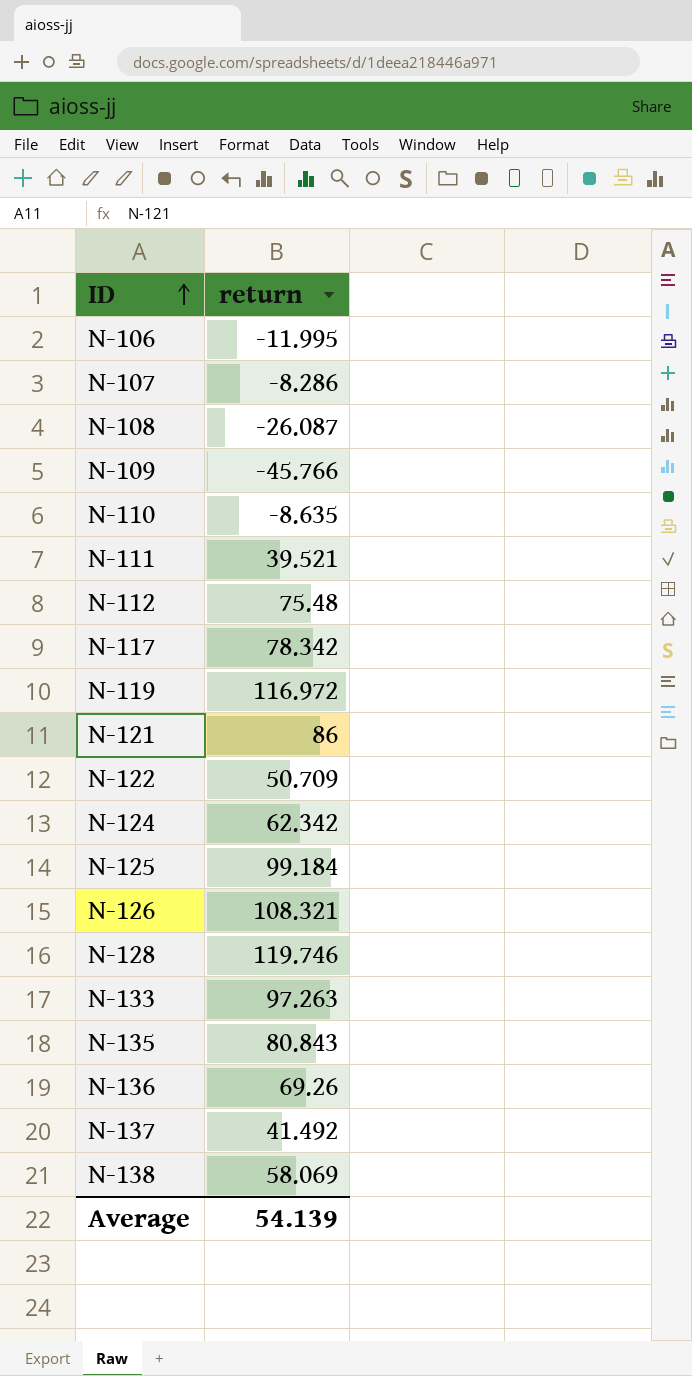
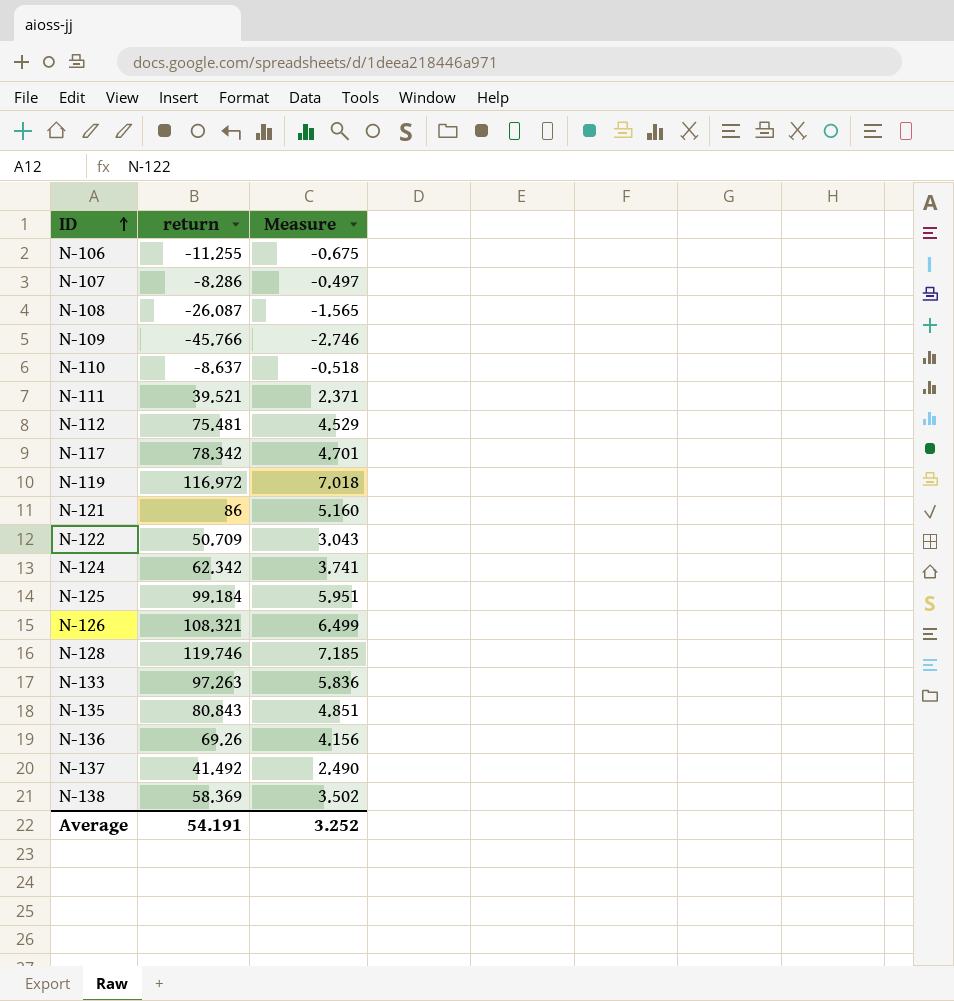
column Measure | formula: none -> [return] * 0.06
N-106 | return: -11.995 -> -11.255
N-110 | return: -8.635 -> -8.637
N-112 | return: 75.48 -> 75.481
N-138 | return: 58.069 -> 58.369
Average | return: 54.139 -> 54.191

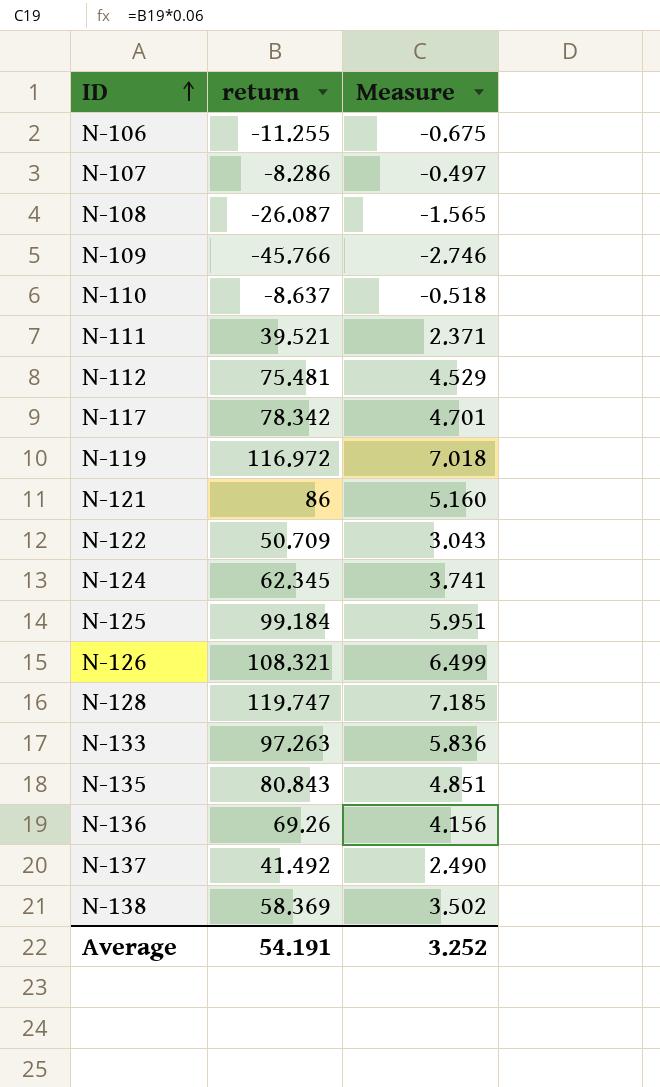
N-124 | return: 62.342 -> 62.345
N-128 | return: 119.746 -> 119.747

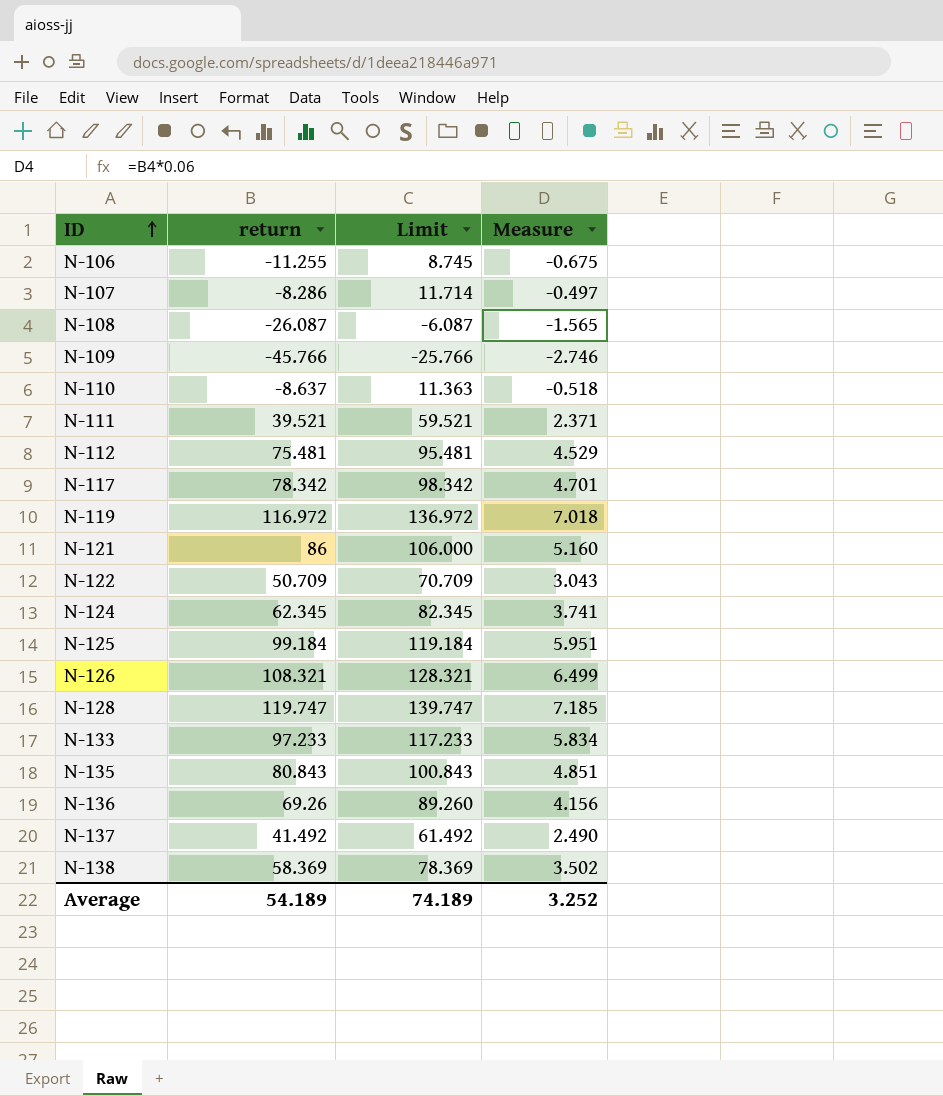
column Limit | formula: none -> [return] + 20
N-133 | return: 97.263 -> 97.233
N-133 | Measure: 5.836 -> 5.834
Average | return: 54.191 -> 54.189

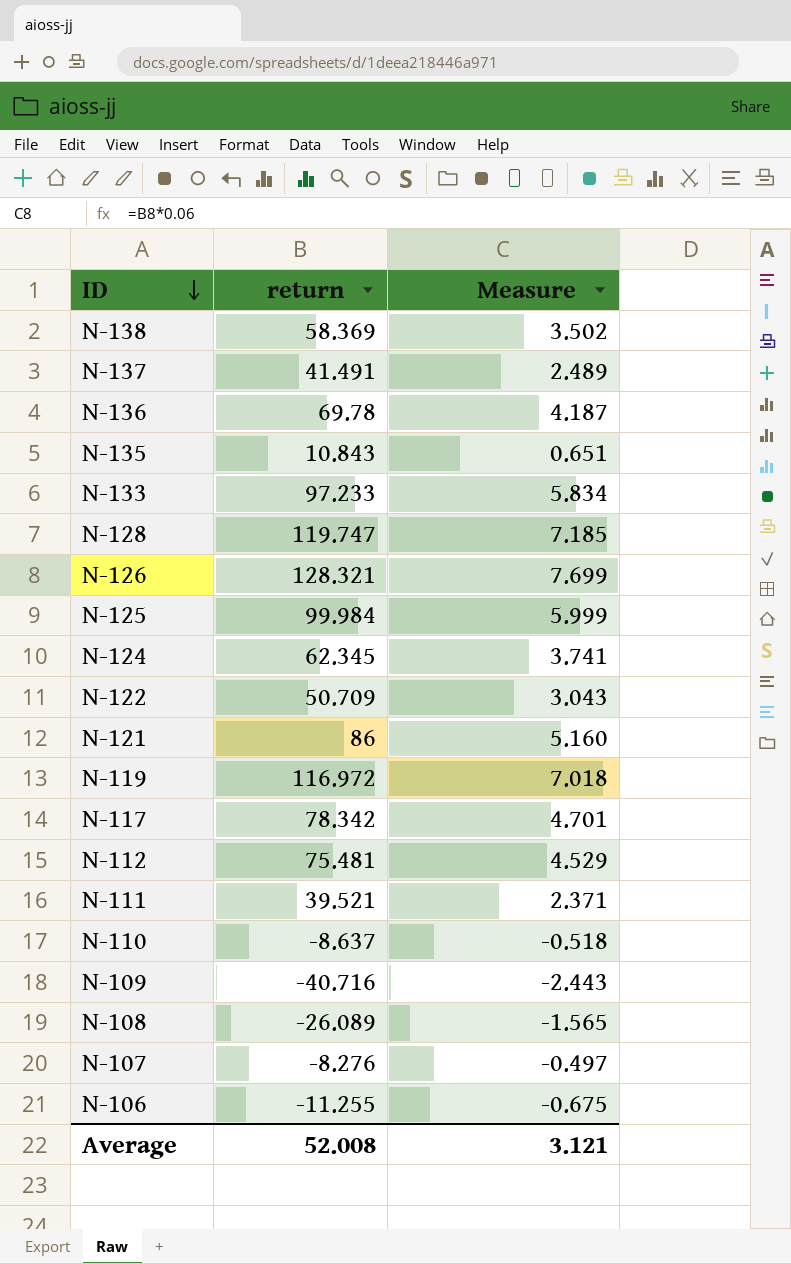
row order: ID ascending -> ID descending
column Limit | formula: [return] + 20 -> none
N-137 | return: 41.492 -> 41.491
N-137 | Measure: 2.490 -> 2.489
N-136 | return: 69.26 -> 69.78
N-136 | Measure: 4.156 -> 4.187
N-135 | return: 80.843 -> 10.843
N-135 | Measure: 4.851 -> 0.651
N-126 | return: 108.321 -> 128.321
N-126 | Measure: 6.499 -> 7.699
N-125 | return: 99.184 -> 99.984
N-125 | Measure: 5.951 -> 5.999
N-109 | return: -45.766 -> -40.716
N-109 | Measure: -2.746 -> -2.443
N-108 | return: -26.087 -> -26.089
N-107 | return: -8.286 -> -8.276
Average | return: 54.189 -> 52.008
Average | Measure: 3.252 -> 3.121

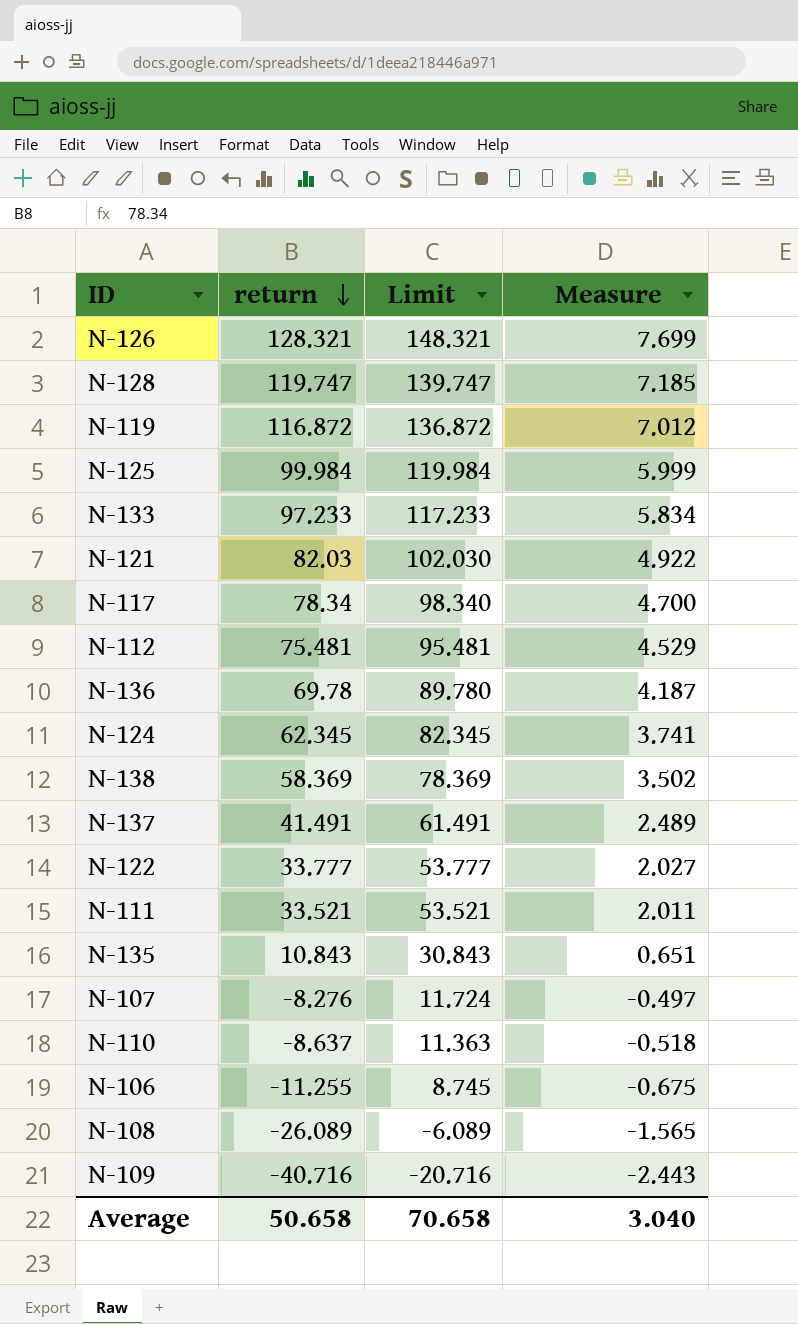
row order: ID descending -> return descending
column Limit | formula: none -> [return] + 20
N-119 | return: 116.972 -> 116.872
N-119 | Measure: 7.018 -> 7.012
N-121 | return: 86 -> 82.03
N-121 | Measure: 5.160 -> 4.922
N-117 | return: 78.342 -> 78.34
N-117 | Measure: 4.701 -> 4.700
N-122 | return: 50.709 -> 33.777
N-122 | Measure: 3.043 -> 2.027
N-111 | return: 39.521 -> 33.521
N-111 | Measure: 2.371 -> 2.011
Average | return: 52.008 -> 50.658
Average | Measure: 3.121 -> 3.040

